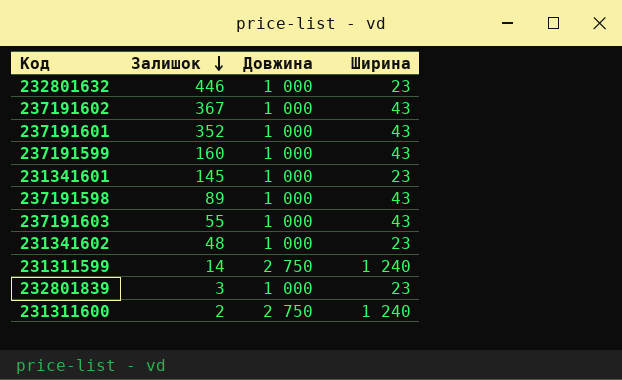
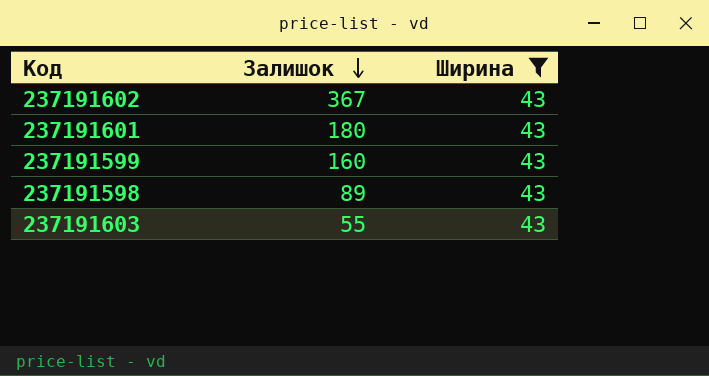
filter: none -> Ширина = 43
column Довжина | position: 3 -> none
237191601 | Залишок: 352 -> 180

